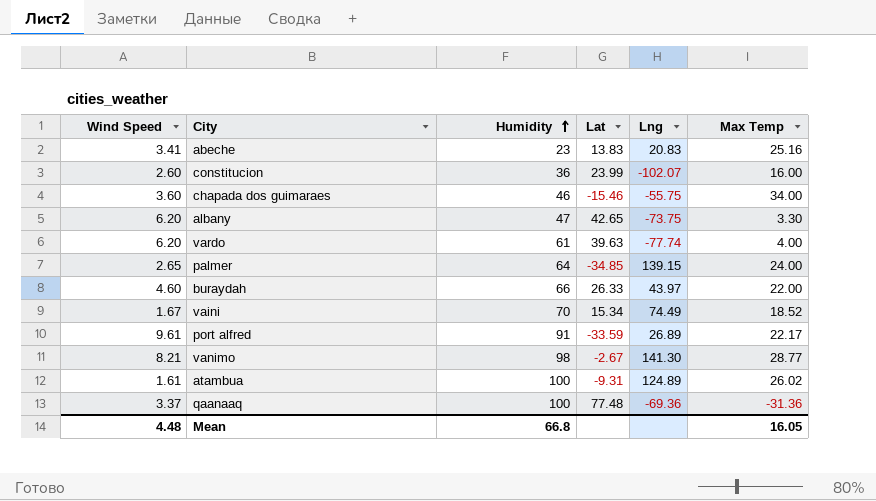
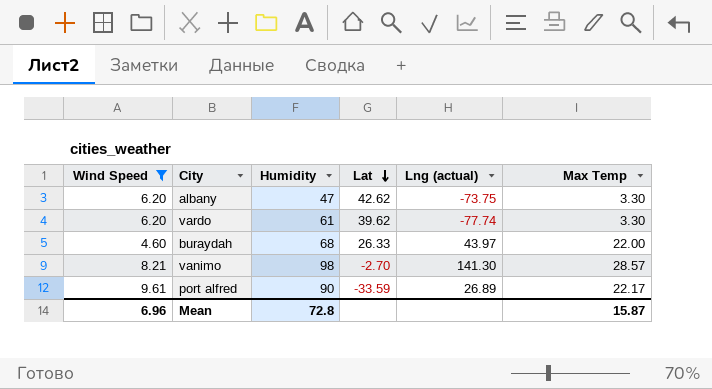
filter: none -> Wind Speed >= 4.60
row order: Humidity ascending -> Lat descending
column name: Lng -> Lng (actual)
albany | Lat: 42.65 -> 42.62
vardo | Lat: 39.63 -> 39.62
vardo | Max Temp: 4.00 -> 3.30
buraydah | Humidity: 66 -> 68
vanimo | Lat: -2.67 -> -2.70
vanimo | Max Temp: 28.77 -> 28.57
port alfred | Humidity: 91 -> 90
Mean | Wind Speed: 4.48 -> 6.96
Mean | Humidity: 66.8 -> 72.8
Mean | Max Temp: 16.05 -> 15.87

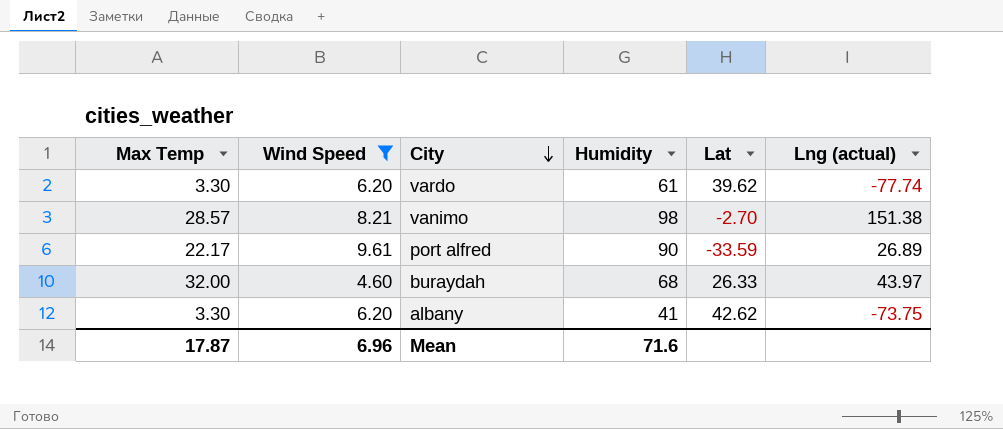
row order: Lat descending -> City descending
column Max Temp | position: 6 -> 1
vanimo | Lng (actual): 141.30 -> 151.38
buraydah | Max Temp: 22.00 -> 32.00
albany | Humidity: 47 -> 41
Mean | Max Temp: 15.87 -> 17.87
Mean | Humidity: 72.8 -> 71.6

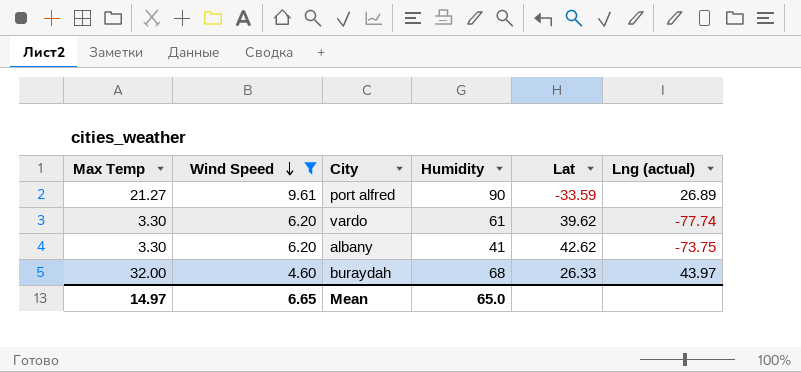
row order: City descending -> Wind Speed descending
row vanimo: 28.57 | 8.21 | 98 | -2.70 | 151.38 -> none
port alfred | Max Temp: 22.17 -> 21.27
Mean | Max Temp: 17.87 -> 14.97
Mean | Wind Speed: 6.96 -> 6.65
Mean | Humidity: 71.6 -> 65.0

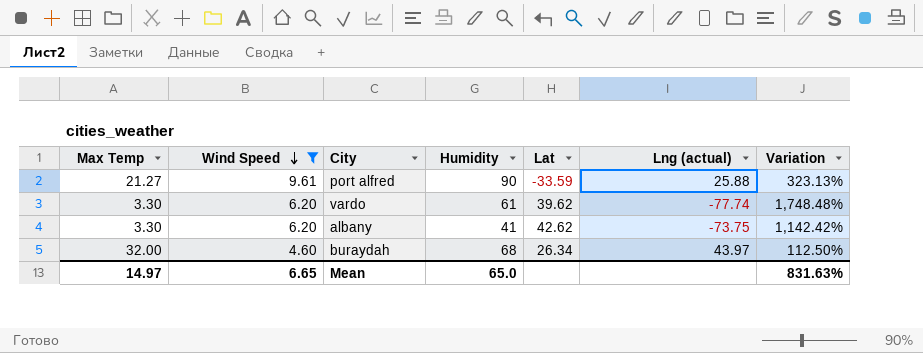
column Variation | formula: none -> ([Humidity] - [Max Temp]) / [Max Temp]
port alfred | Lng (actual): 26.89 -> 25.88
buraydah | Lat: 26.33 -> 26.34

